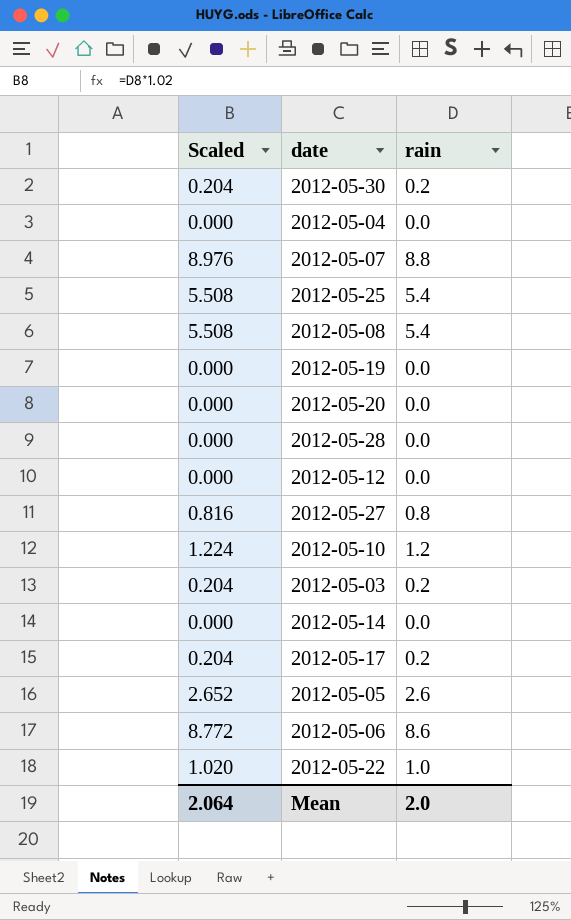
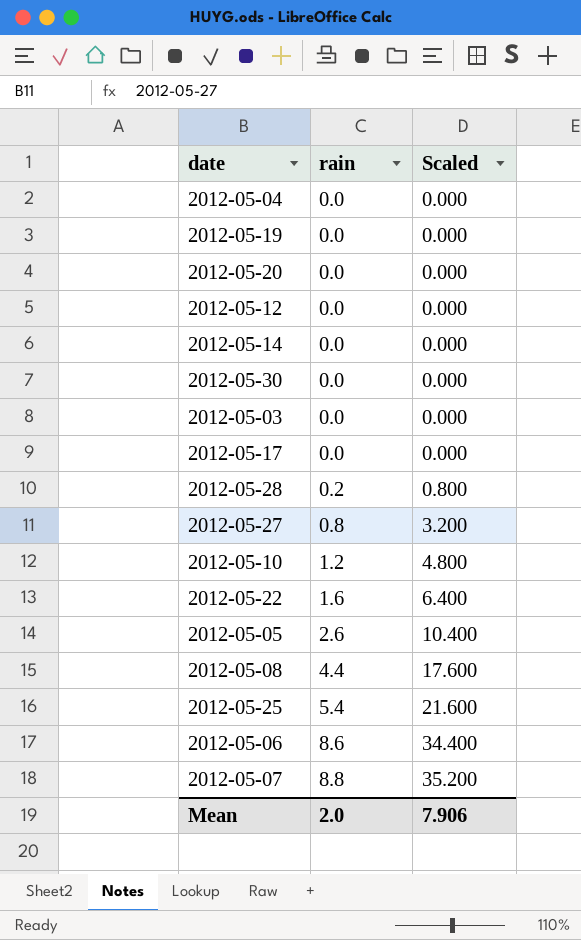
row order: none -> rain ascending
column Scaled | formula: [rain] * 1.02 -> [rain] * 4
column Scaled | position: 1 -> 3
2012-05-30 | rain: 0.2 -> 0.0
2012-05-03 | rain: 0.2 -> 0.0
2012-05-17 | rain: 0.2 -> 0.0
2012-05-28 | rain: 0.0 -> 0.2
2012-05-22 | rain: 1.0 -> 1.6
2012-05-08 | rain: 5.4 -> 4.4
Mean | Scaled: 2.064 -> 7.906

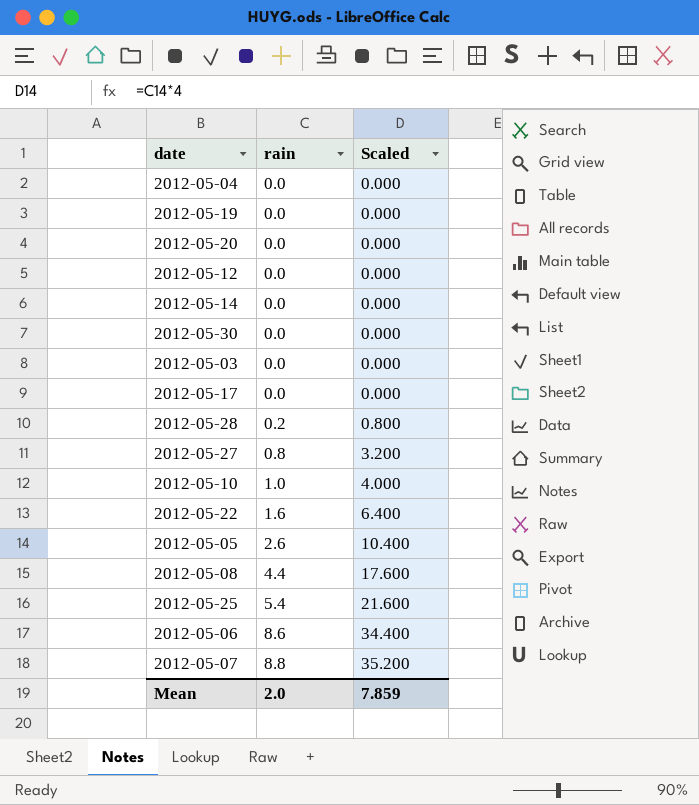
2012-05-10 | rain: 1.2 -> 1.0
2012-05-10 | Scaled: 4.800 -> 4.000
Mean | Scaled: 7.906 -> 7.859

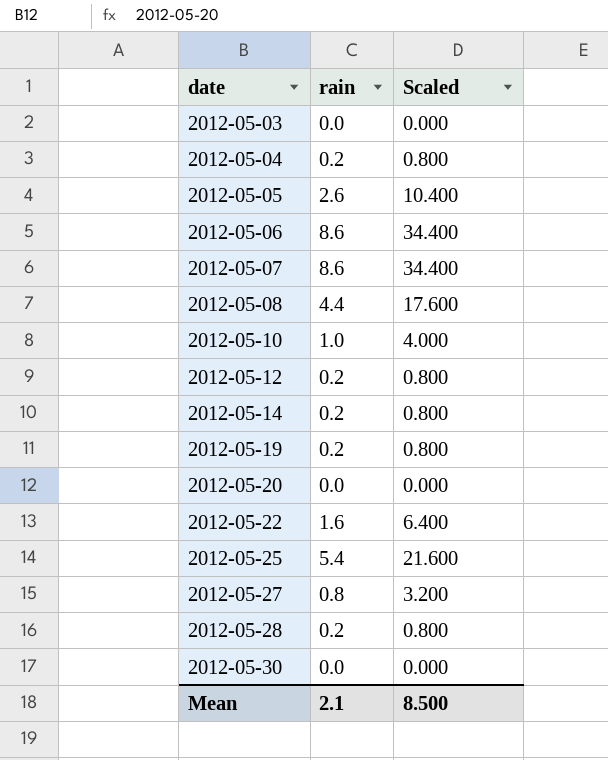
row order: rain ascending -> date ascending
row 2012-05-17: 0.0 | 0.000 -> none
2012-05-04 | rain: 0.0 -> 0.2
2012-05-04 | Scaled: 0.000 -> 0.800
2012-05-07 | rain: 8.8 -> 8.6
2012-05-07 | Scaled: 35.200 -> 34.400
2012-05-12 | rain: 0.0 -> 0.2
2012-05-12 | Scaled: 0.000 -> 0.800
2012-05-14 | rain: 0.0 -> 0.2
2012-05-14 | Scaled: 0.000 -> 0.800
2012-05-19 | rain: 0.0 -> 0.2
2012-05-19 | Scaled: 0.000 -> 0.800
Mean | rain: 2.0 -> 2.1
Mean | Scaled: 7.859 -> 8.500

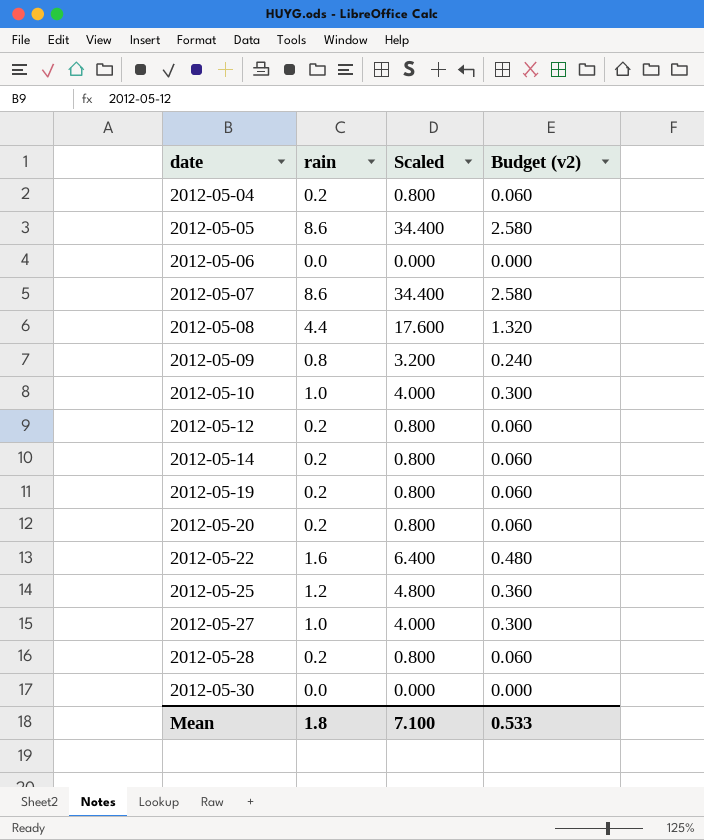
column Budget (v2) | formula: none -> [rain] * 0.3
row 2012-05-03: 0.0 | 0.000 -> none
2012-05-05 | rain: 2.6 -> 8.6
2012-05-05 | Scaled: 10.400 -> 34.400
2012-05-06 | rain: 8.6 -> 0.0
2012-05-06 | Scaled: 34.400 -> 0.000
row 2012-05-09: none -> 0.8 | 3.200 | 0.240
2012-05-20 | rain: 0.0 -> 0.2
2012-05-20 | Scaled: 0.000 -> 0.800
2012-05-25 | rain: 5.4 -> 1.2
2012-05-25 | Scaled: 21.600 -> 4.800
2012-05-27 | rain: 0.8 -> 1.0
2012-05-27 | Scaled: 3.200 -> 4.000
Mean | rain: 2.1 -> 1.8
Mean | Scaled: 8.500 -> 7.100

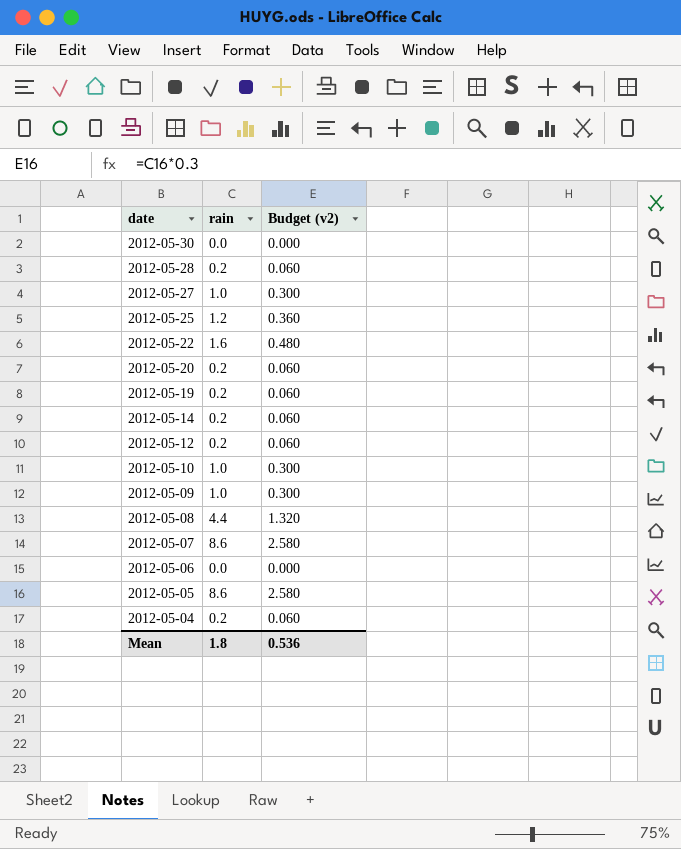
row order: date ascending -> date descending
column Scaled | formula: [rain] * 4 -> none
2012-05-09 | rain: 0.8 -> 1.0
2012-05-09 | Budget (v2): 0.240 -> 0.300
Mean | Budget (v2): 0.533 -> 0.536

